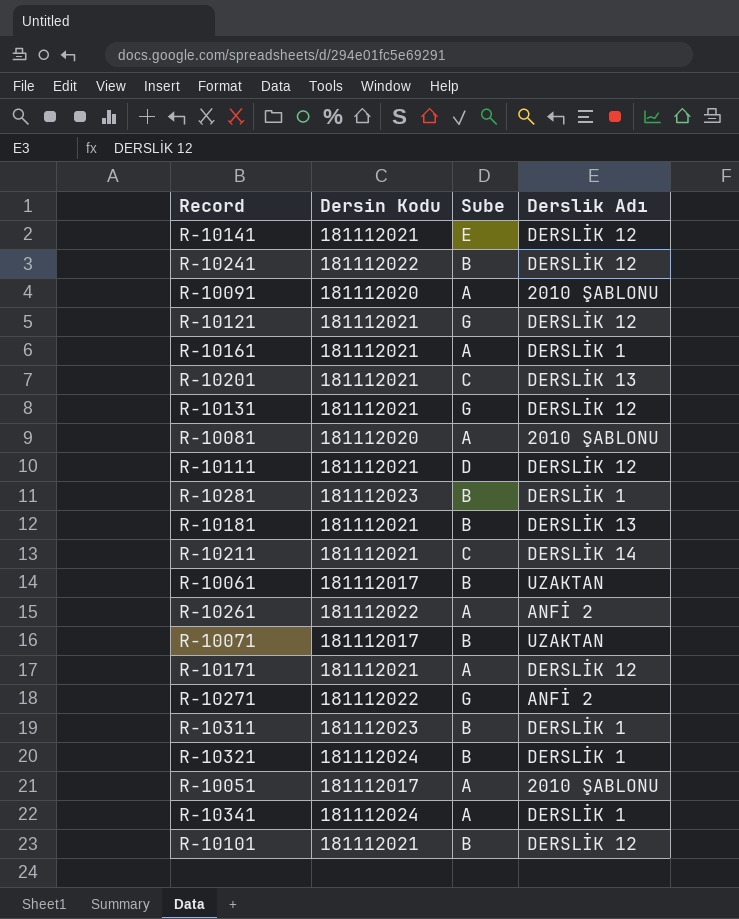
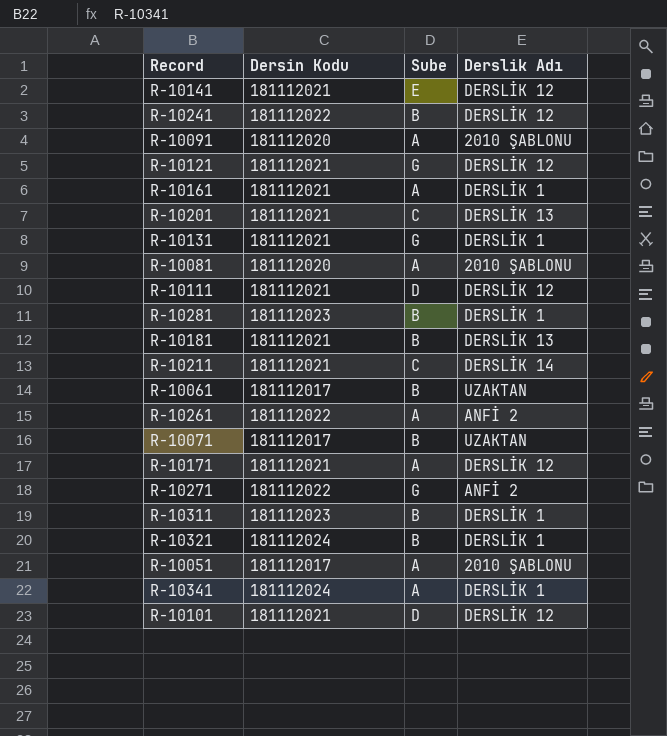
R-10131 | Derslik Adı: DERSLİK 12 -> DERSLİK 1
R-10101 | Sube: B -> D

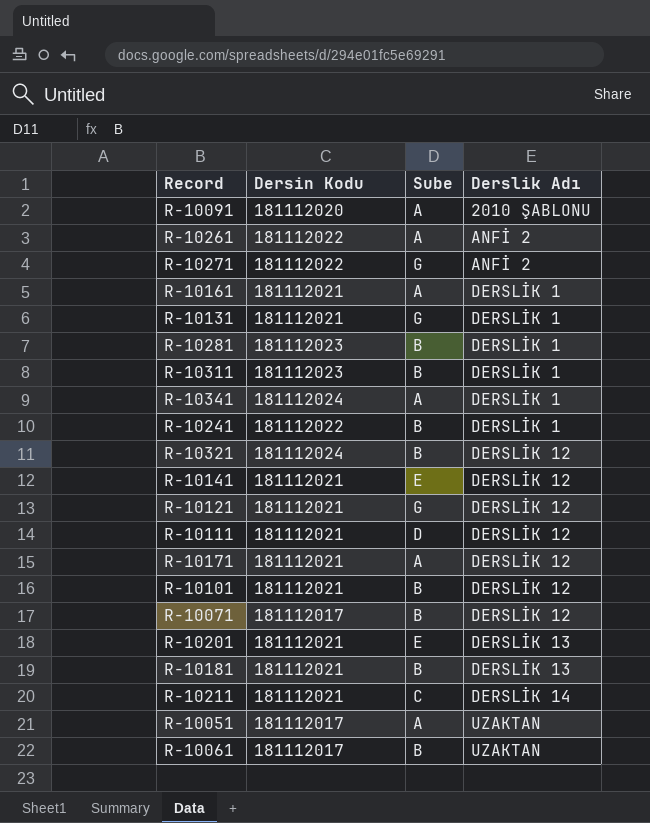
row order: none -> Derslik Adı ascending
row R-10081: 181112020 | A | 2010 ŞABLONU -> none
R-10241 | Derslik Adı: DERSLİK 12 -> DERSLİK 1
R-10321 | Derslik Adı: DERSLİK 1 -> DERSLİK 12
R-10101 | Sube: D -> B
R-10071 | Derslik Adı: UZAKTAN -> DERSLİK 12
R-10201 | Sube: C -> E
R-10051 | Derslik Adı: 2010 ŞABLONU -> UZAKTAN

